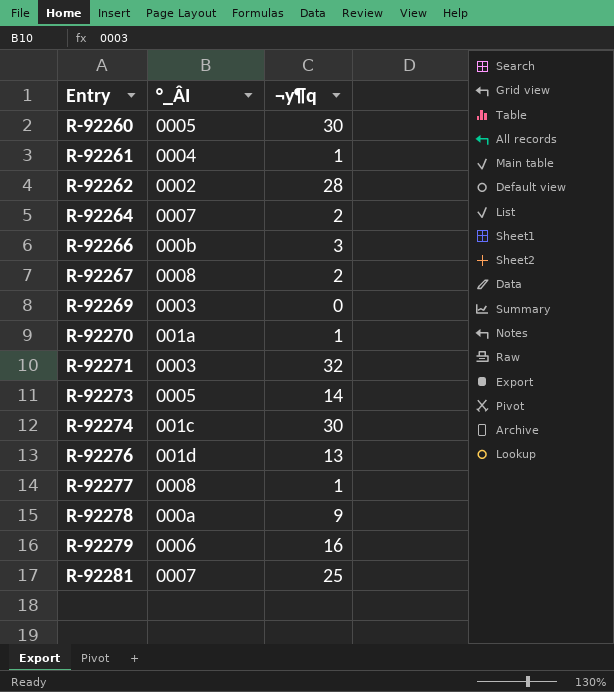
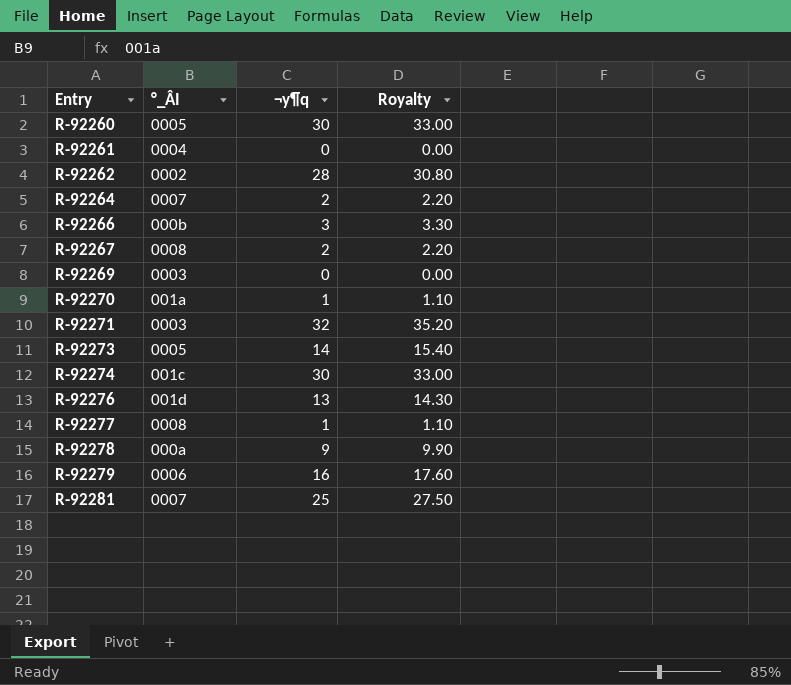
column Royalty | formula: none -> [¬y¶q] * 1.1
R-92261 | ¬y¶q: 1 -> 0

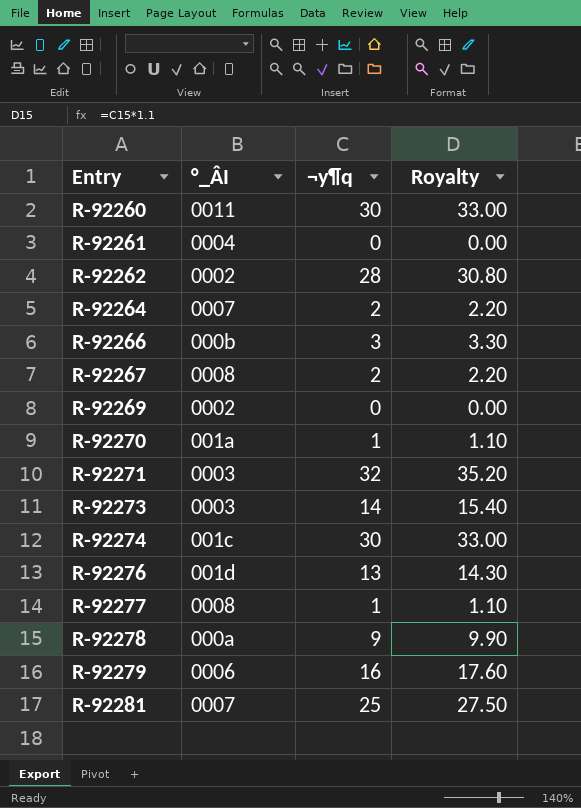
R-92260 | °_ÂI: 0005 -> 0011
R-92269 | °_ÂI: 0003 -> 0002
R-92273 | °_ÂI: 0005 -> 0003

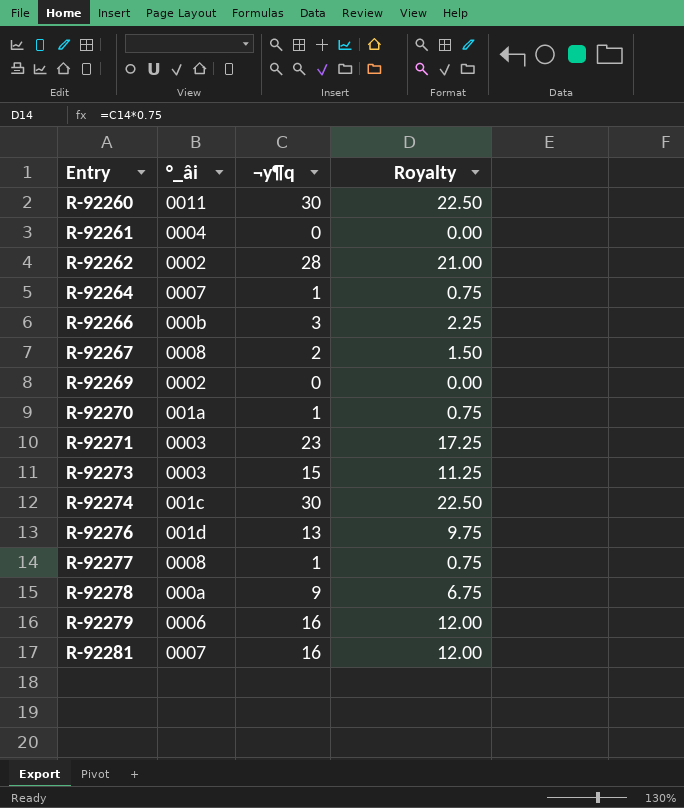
column name: °_ÂI -> °_âi
column Royalty | formula: [¬y¶q] * 1.1 -> [¬y¶q] * 0.75
R-92264 | ¬y¶q: 2 -> 1
R-92271 | ¬y¶q: 32 -> 23
R-92273 | ¬y¶q: 14 -> 15
R-92281 | ¬y¶q: 25 -> 16

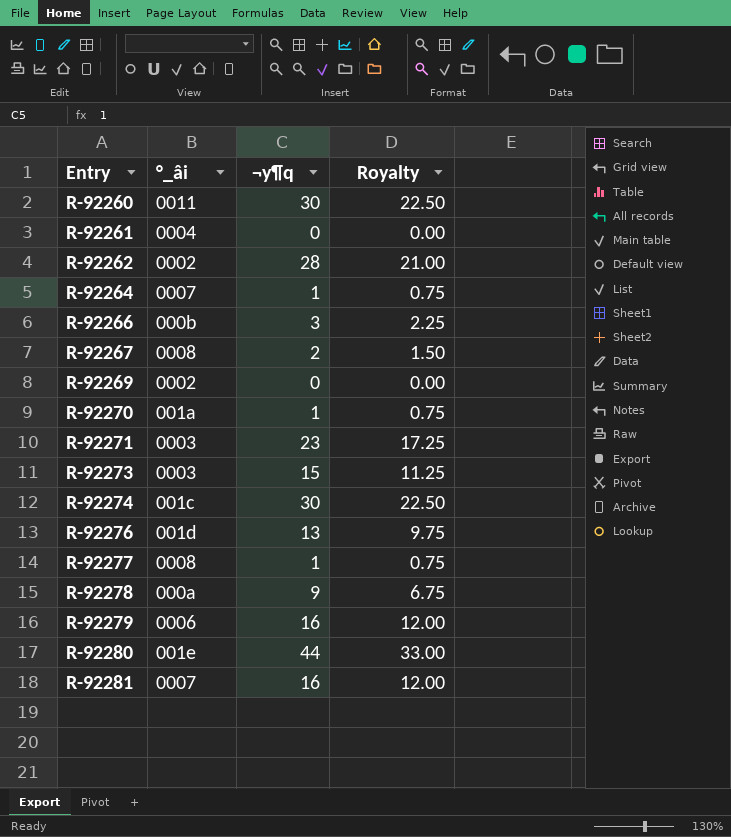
row R-92280: none -> 001e | 44 | 33.00

